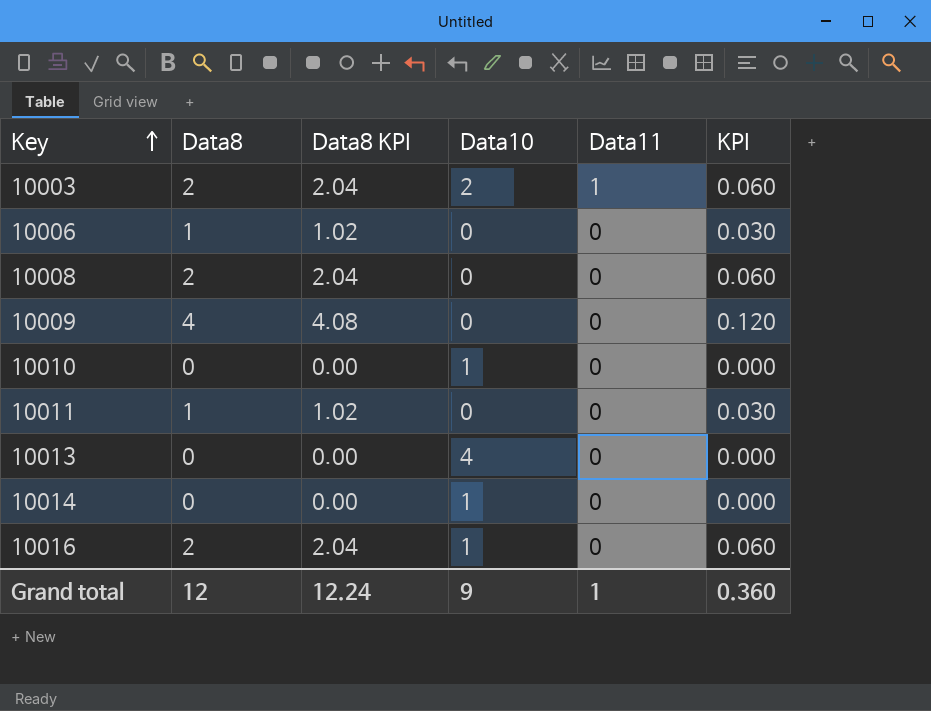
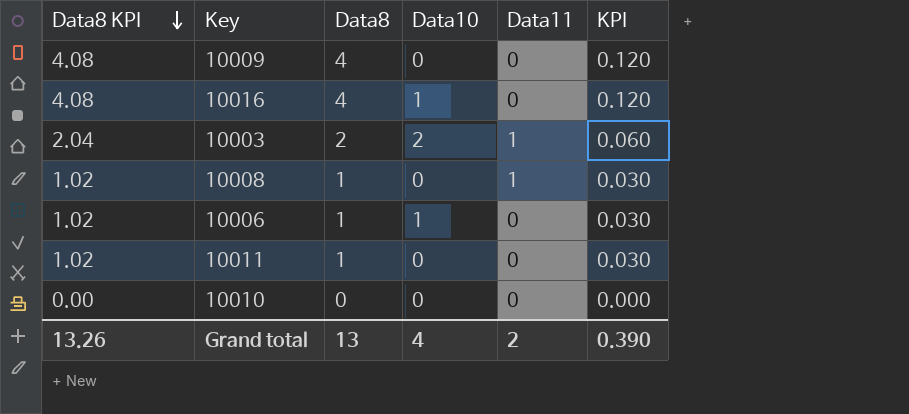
row order: Key ascending -> Data8 KPI descending
column Data8 KPI | position: 3 -> 1
row 10013: 0 | 0.00 | 4 | 0 | 0.000 -> none
row 10014: 0 | 0.00 | 1 | 0 | 0.000 -> none
10016 | Data8 KPI: 2.04 -> 4.08
10016 | Data8: 2 -> 4
10016 | KPI: 0.060 -> 0.120
10008 | Data8 KPI: 2.04 -> 1.02
10008 | Data8: 2 -> 1
10008 | Data11: 0 -> 1
10008 | KPI: 0.060 -> 0.030
10006 | Data10: 0 -> 1
10010 | Data10: 1 -> 0
Grand total | Data8 KPI: 12.24 -> 13.26
Grand total | Data8: 12 -> 13
Grand total | Data10: 9 -> 4
Grand total | Data11: 1 -> 2
Grand total | KPI: 0.360 -> 0.390

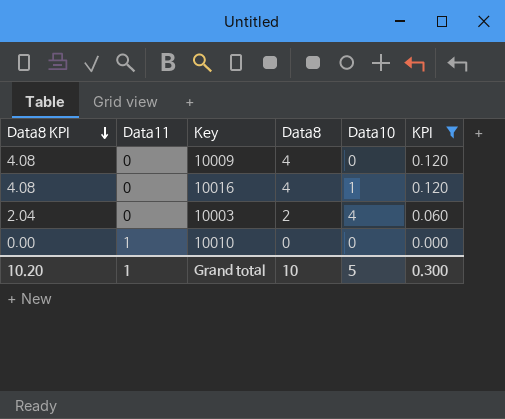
filter: none -> KPI != 0.030
column Data11 | position: 5 -> 2
10003 | Data11: 1 -> 0
10003 | Data10: 2 -> 4
10010 | Data11: 0 -> 1
Grand total | Data8 KPI: 13.26 -> 10.20
Grand total | Data11: 2 -> 1
Grand total | Data8: 13 -> 10
Grand total | Data10: 4 -> 5
Grand total | KPI: 0.390 -> 0.300

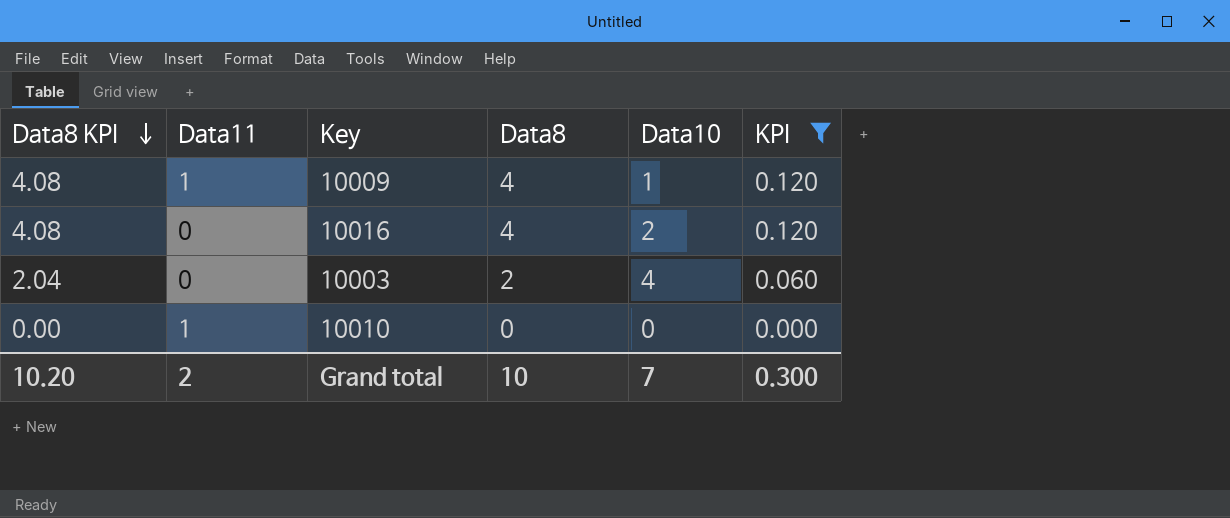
10009 | Data11: 0 -> 1
10009 | Data10: 0 -> 1
10016 | Data10: 1 -> 2
Grand total | Data11: 1 -> 2
Grand total | Data10: 5 -> 7

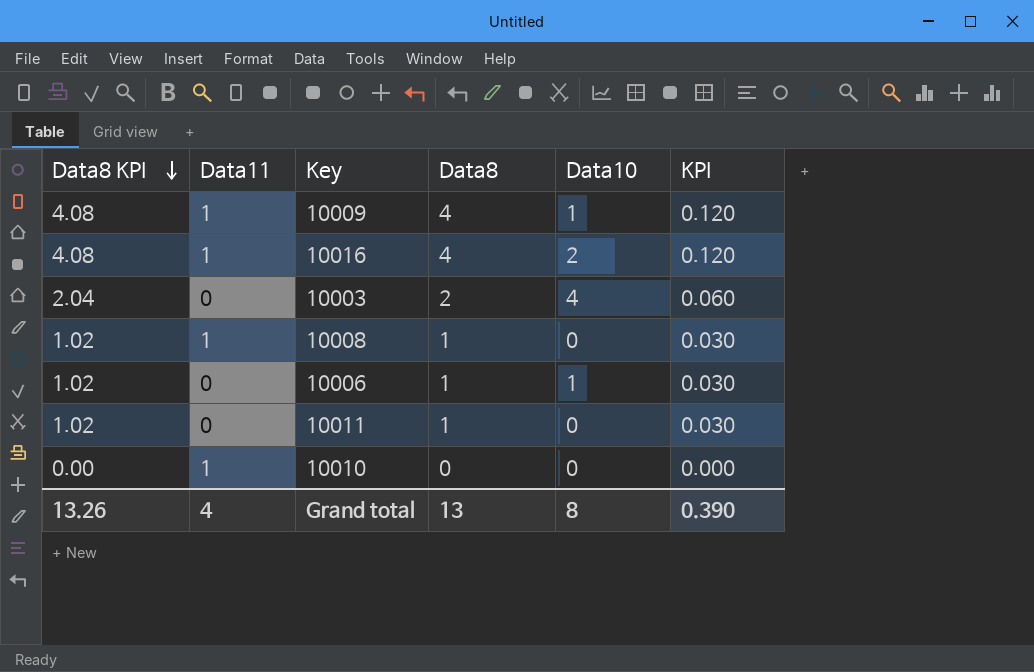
filter: KPI != 0.030 -> none
10016 | Data11: 0 -> 1
Grand total | Data8 KPI: 10.20 -> 13.26
Grand total | Data11: 2 -> 4
Grand total | Data8: 10 -> 13
Grand total | Data10: 7 -> 8
Grand total | KPI: 0.300 -> 0.390

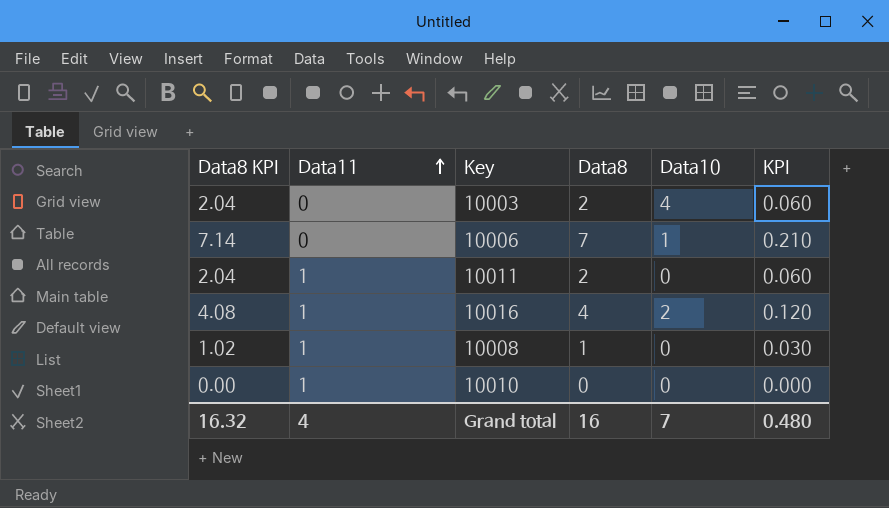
row order: Data8 KPI descending -> Data11 ascending
row 10009: 4.08 | 1 | 4 | 1 | 0.120 -> none
10006 | Data8 KPI: 1.02 -> 7.14
10006 | Data8: 1 -> 7
10006 | KPI: 0.030 -> 0.210
10011 | Data8 KPI: 1.02 -> 2.04
10011 | Data11: 0 -> 1
10011 | Data8: 1 -> 2
10011 | KPI: 0.030 -> 0.060
Grand total | Data8 KPI: 13.26 -> 16.32
Grand total | Data8: 13 -> 16
Grand total | Data10: 8 -> 7
Grand total | KPI: 0.390 -> 0.480

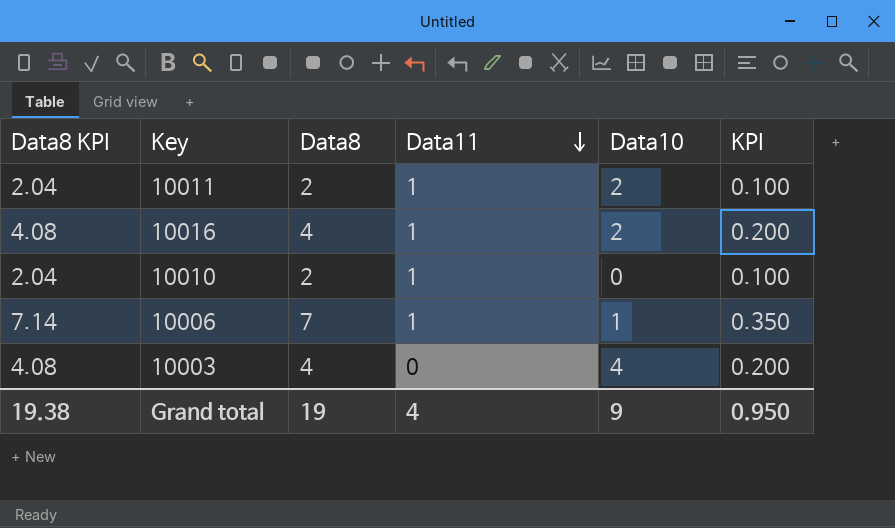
row order: Data11 ascending -> Data11 descending
column Data11 | position: 2 -> 4
column KPI | formula: [Data8] * 0.03 -> [Data8] * 0.05
row 10008: 1.02 | 1 | 1 | 0 | 0.030 -> none
10011 | Data10: 0 -> 2
10010 | Data8 KPI: 0.00 -> 2.04
10010 | Data8: 0 -> 2
10006 | Data11: 0 -> 1
10003 | Data8 KPI: 2.04 -> 4.08
10003 | Data8: 2 -> 4
Grand total | Data8 KPI: 16.32 -> 19.38
Grand total | Data8: 16 -> 19
Grand total | Data10: 7 -> 9
Grand total | KPI: 0.480 -> 0.950

